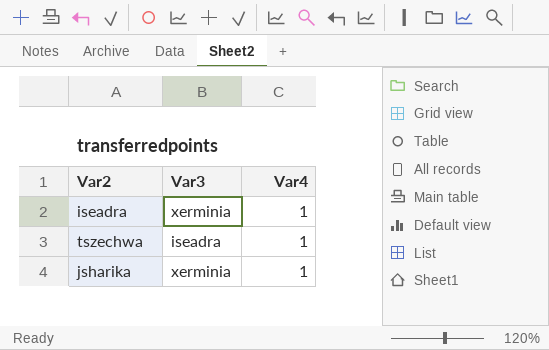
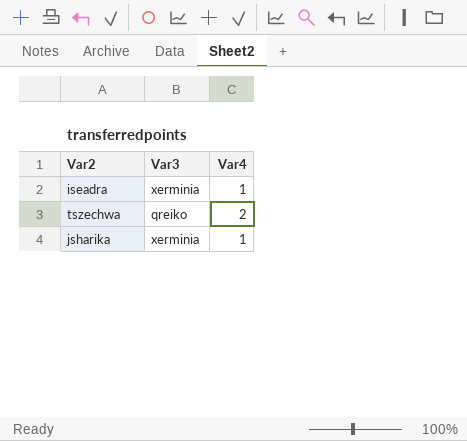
tszechwa | Var3: iseadra -> qreiko
tszechwa | Var4: 1 -> 2

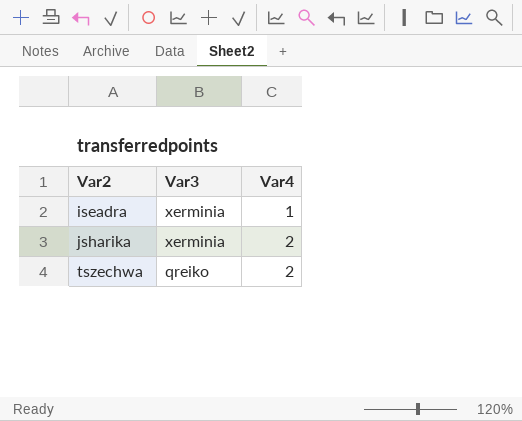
row order: none -> Var2 ascending
jsharika | Var4: 1 -> 2

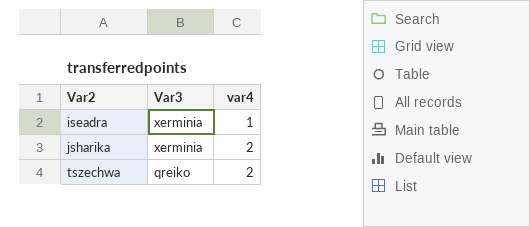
column name: Var4 -> var4

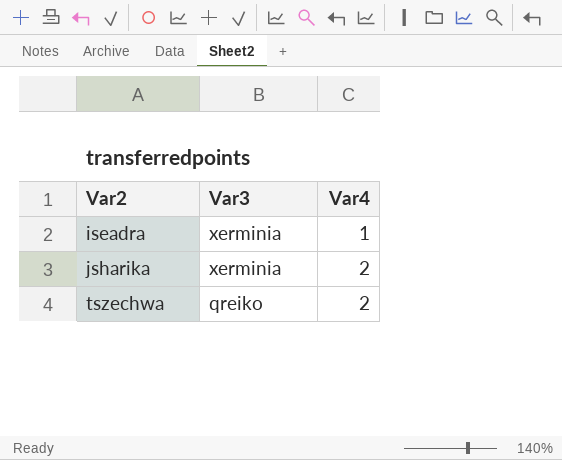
column name: var4 -> Var4

